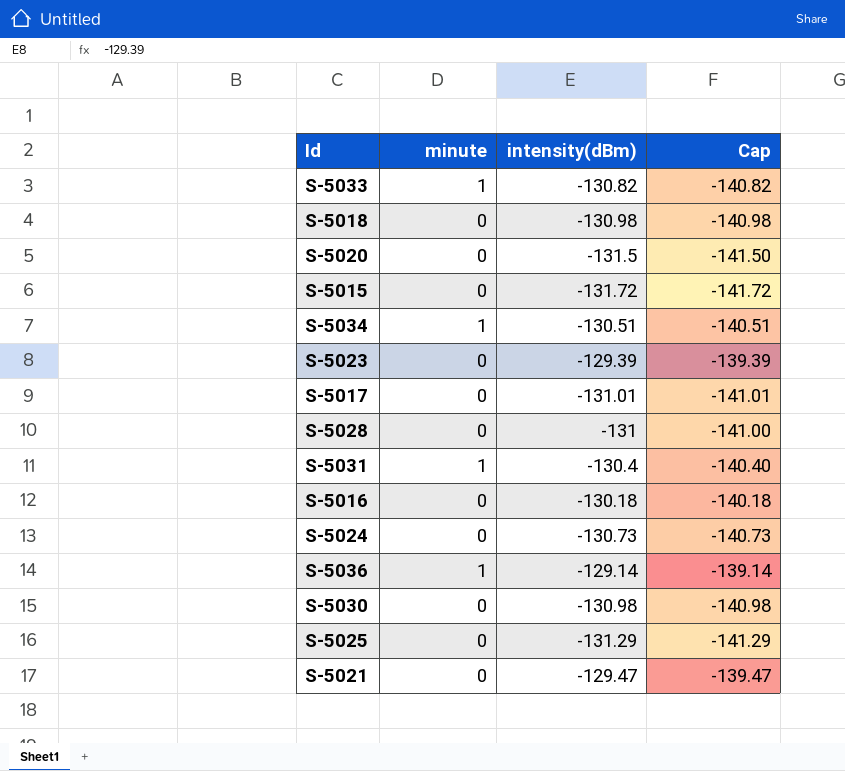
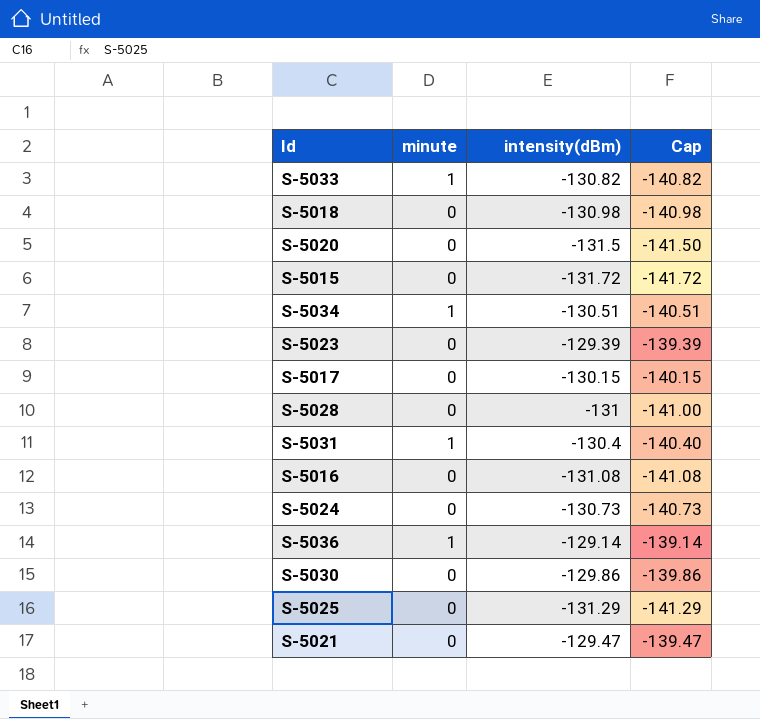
S-5017 | intensity(dBm): -131.01 -> -130.15
S-5017 | Cap: -141.01 -> -140.15
S-5016 | intensity(dBm): -130.18 -> -131.08
S-5016 | Cap: -140.18 -> -141.08
S-5030 | intensity(dBm): -130.98 -> -129.86
S-5030 | Cap: -140.98 -> -139.86

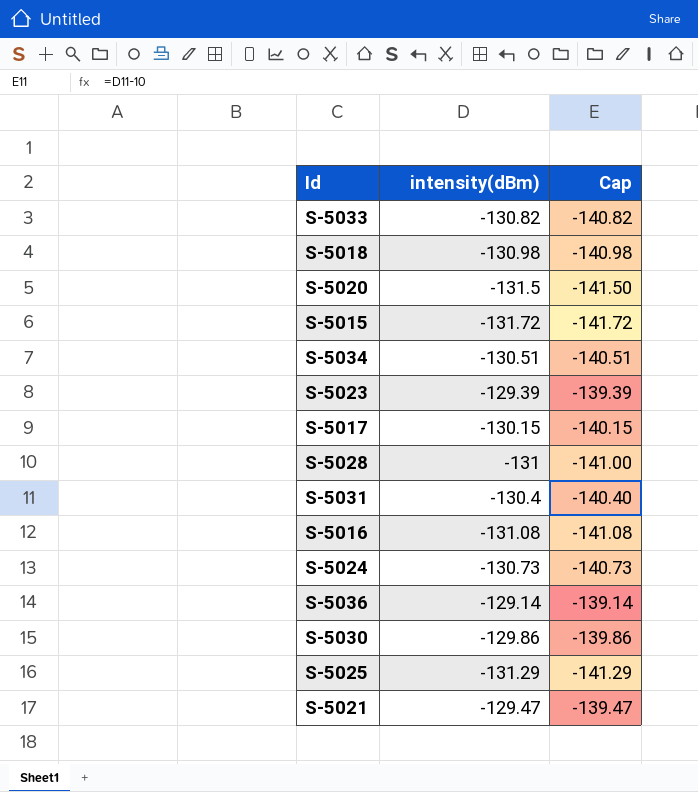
column minute | position: 2 -> none

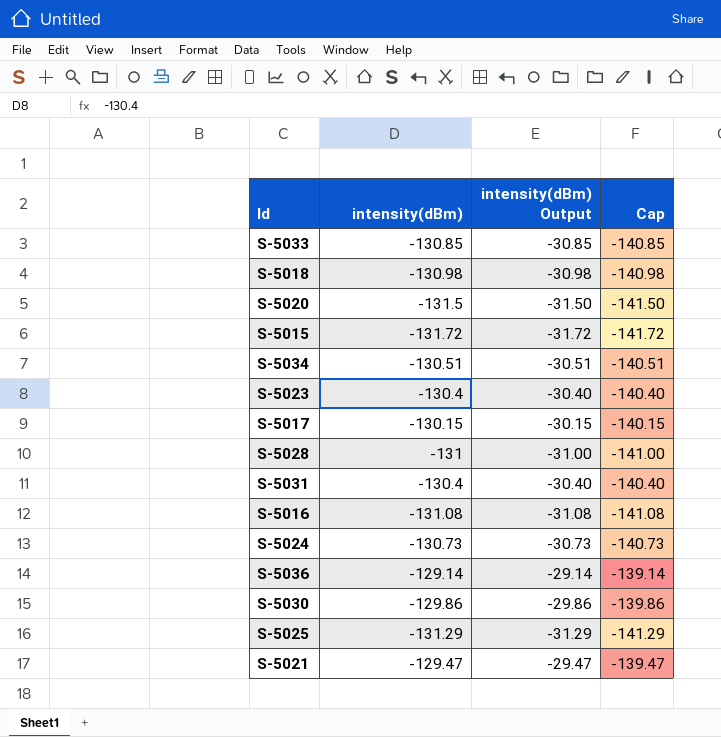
column intensity(dBm) Output | formula: none -> [intensity(dBm)] + 100
S-5033 | intensity(dBm): -130.82 -> -130.85
S-5033 | Cap: -140.82 -> -140.85
S-5023 | intensity(dBm): -129.39 -> -130.4
S-5023 | Cap: -139.39 -> -140.40

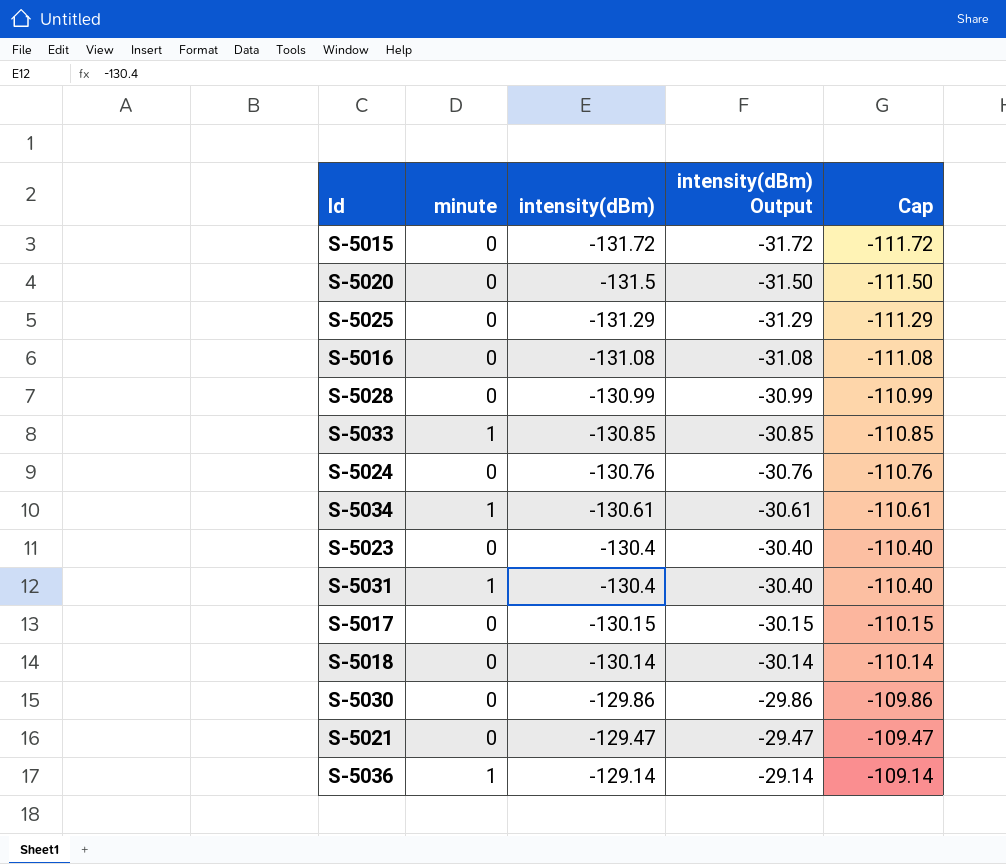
row order: none -> intensity(dBm) ascending
column minute | position: none -> 2
column Cap | formula: [intensity(dBm)] - 10 -> [intensity(dBm)] + 20
S-5028 | intensity(dBm): -131 -> -130.99
S-5028 | intensity(dBm) Output: -31.00 -> -30.99
S-5024 | intensity(dBm): -130.73 -> -130.76
S-5024 | intensity(dBm) Output: -30.73 -> -30.76
S-5034 | intensity(dBm): -130.51 -> -130.61
S-5034 | intensity(dBm) Output: -30.51 -> -30.61
S-5018 | intensity(dBm): -130.98 -> -130.14
S-5018 | intensity(dBm) Output: -30.98 -> -30.14

